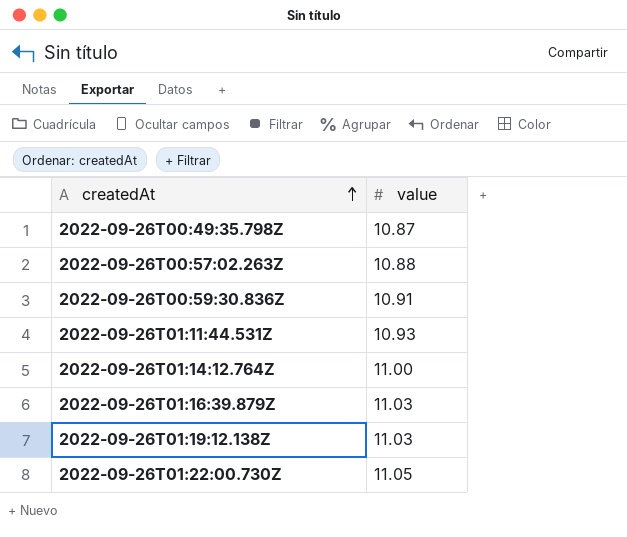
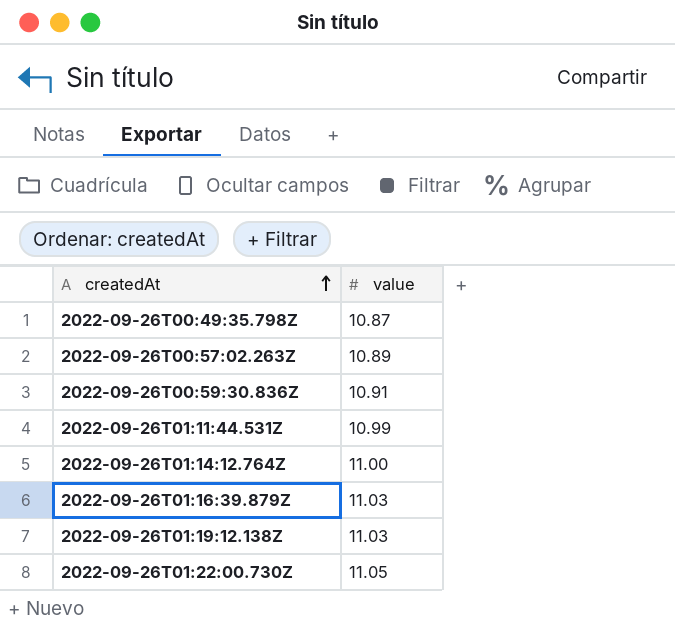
2022-09-26T00:57:02.263Z | value: 10.88 -> 10.89
2022-09-26T01:11:44.531Z | value: 10.93 -> 10.99

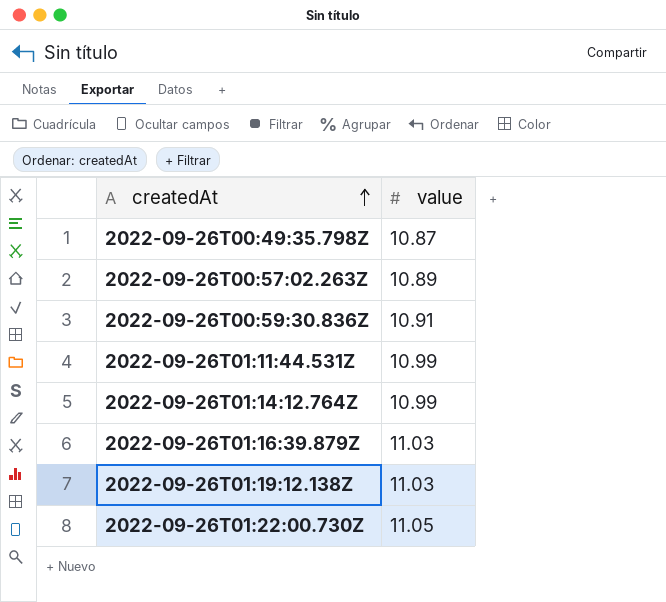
2022-09-26T01:14:12.764Z | value: 11.00 -> 10.99

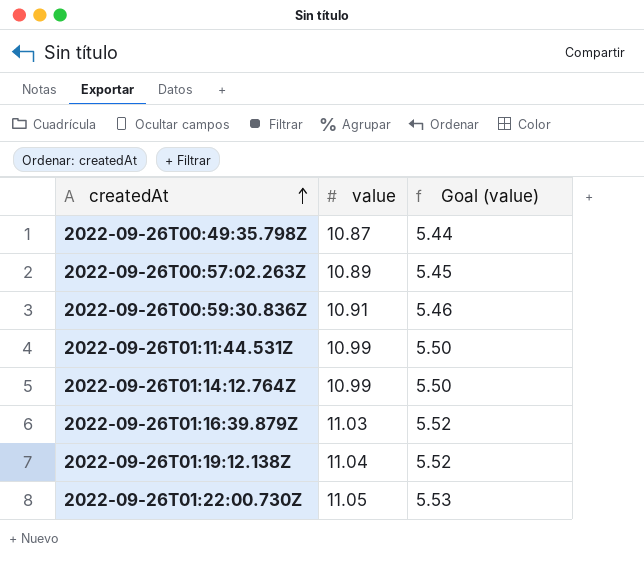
column Goal (value) | formula: none -> [value] * 0.5
2022-09-26T01:19:12.138Z | value: 11.03 -> 11.04

